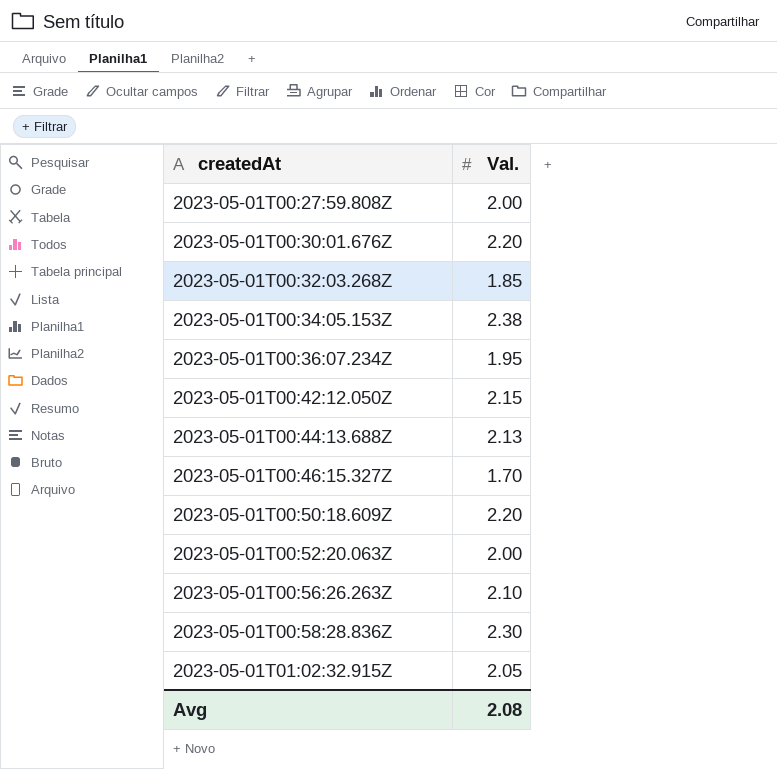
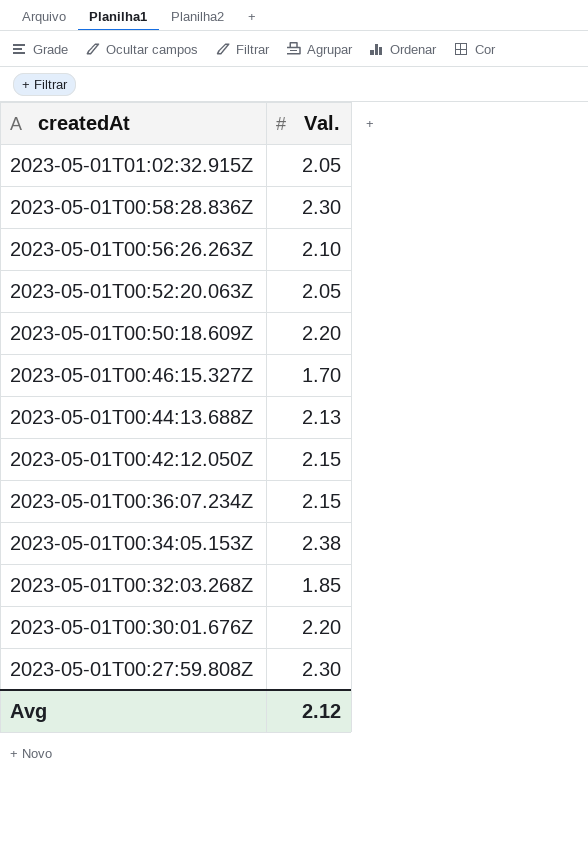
row order: createdAt ascending -> createdAt descending
2023-05-01T00:52:20.063Z | Val.: 2.00 -> 2.05
2023-05-01T00:36:07.234Z | Val.: 1.95 -> 2.15
2023-05-01T00:27:59.808Z | Val.: 2.00 -> 2.30
Avg | Val.: 2.08 -> 2.12

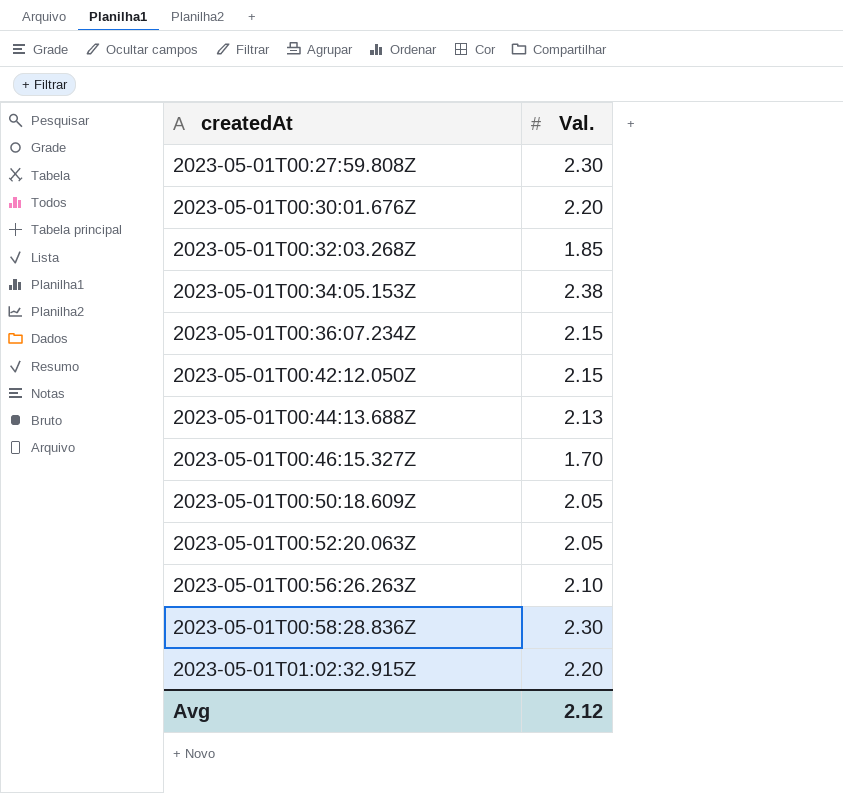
row order: createdAt descending -> createdAt ascending
2023-05-01T00:50:18.609Z | Val.: 2.20 -> 2.05
2023-05-01T01:02:32.915Z | Val.: 2.05 -> 2.20

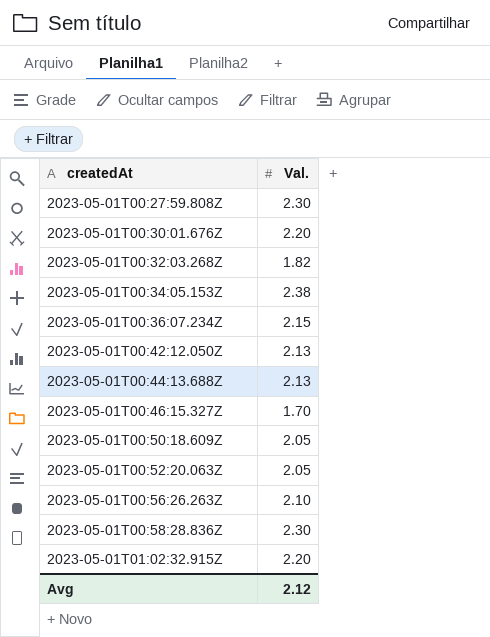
2023-05-01T00:32:03.268Z | Val.: 1.85 -> 1.82
2023-05-01T00:42:12.050Z | Val.: 2.15 -> 2.13

